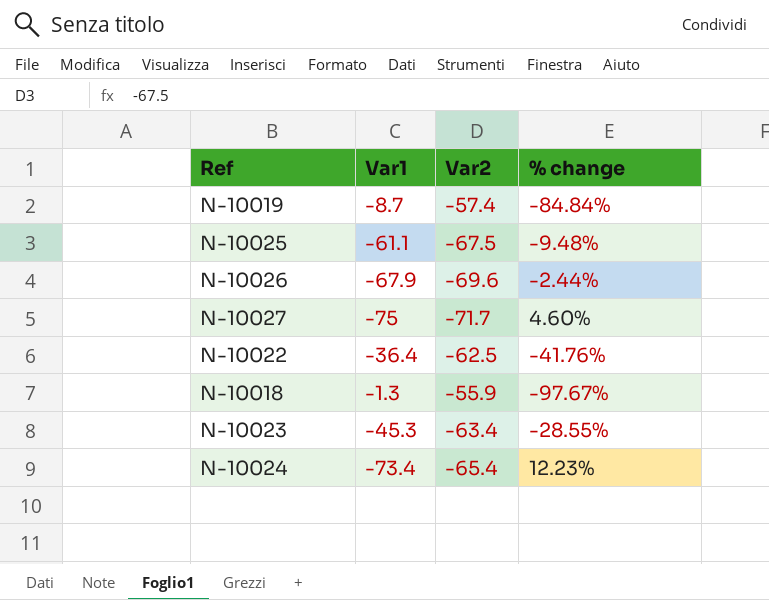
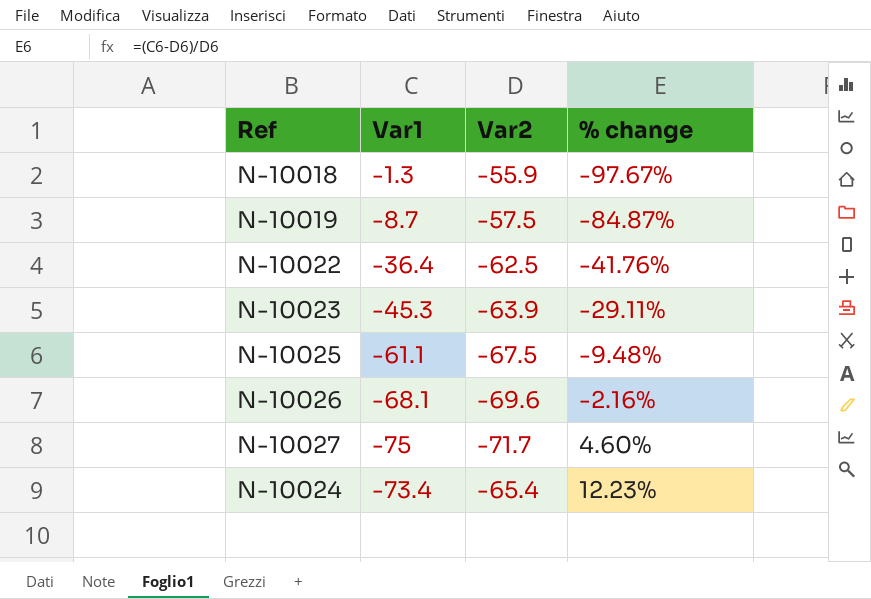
row order: none -> % change ascending
N-10019 | Var2: -57.4 -> -57.5
N-10019 | % change: -84.84% -> -84.87%
N-10023 | Var2: -63.4 -> -63.9
N-10023 | % change: -28.55% -> -29.11%
N-10026 | Var1: -67.9 -> -68.1
N-10026 | % change: -2.44% -> -2.16%

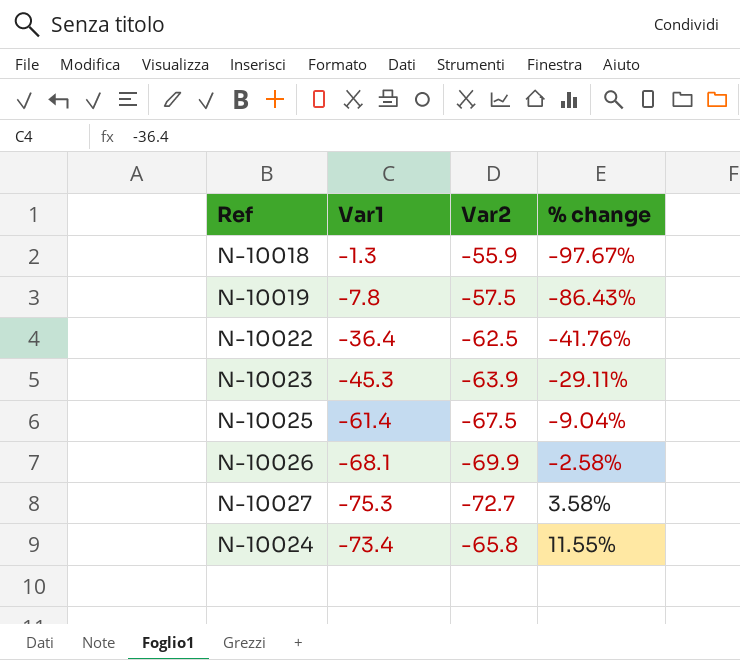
N-10019 | Var1: -8.7 -> -7.8
N-10019 | % change: -84.87% -> -86.43%
N-10025 | Var1: -61.1 -> -61.4
N-10025 | % change: -9.48% -> -9.04%
N-10026 | Var2: -69.6 -> -69.9
N-10026 | % change: -2.16% -> -2.58%
N-10027 | Var1: -75 -> -75.3
N-10027 | Var2: -71.7 -> -72.7
N-10027 | % change: 4.60% -> 3.58%
N-10024 | Var2: -65.4 -> -65.8
N-10024 | % change: 12.23% -> 11.55%

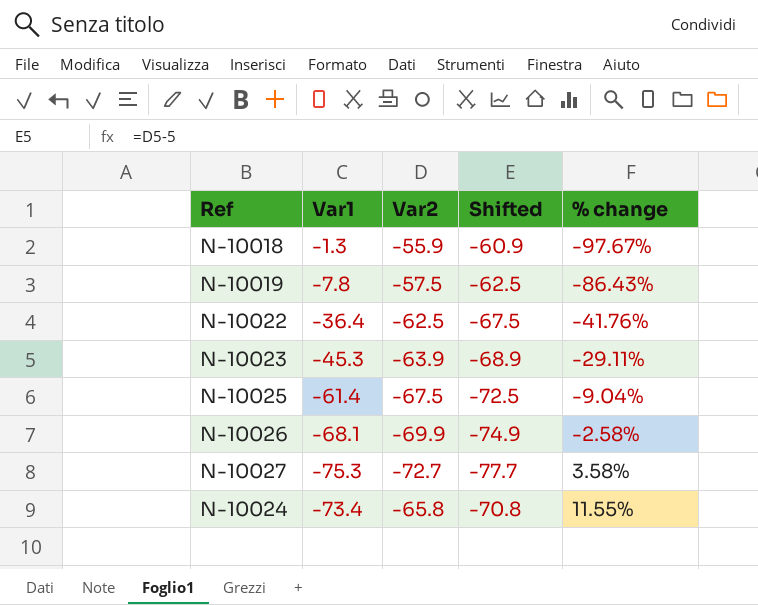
column Shifted | formula: none -> [Var2] - 5

